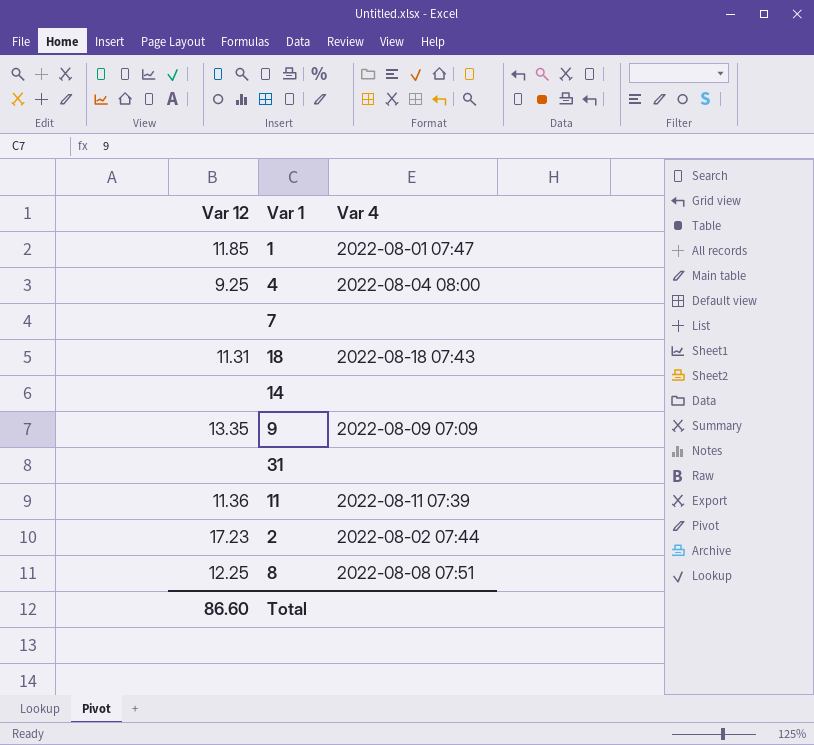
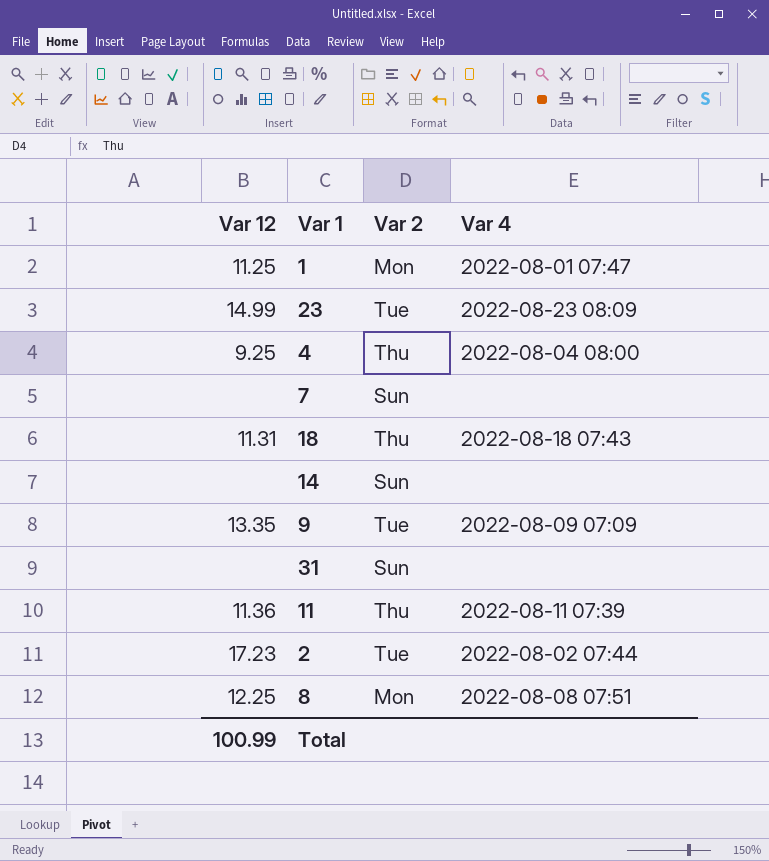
column Var 2 | position: none -> 3
1 | Var 12: 11.85 -> 11.25
row 23: none -> 14.99 | Tue | 2022-08-23 08:09
Total | Var 12: 86.60 -> 100.99

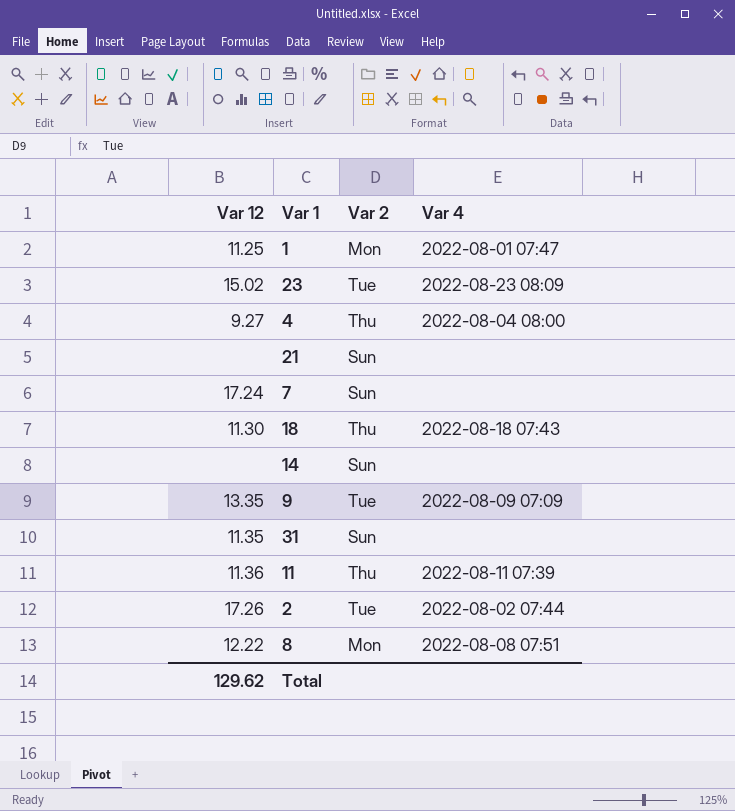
23 | Var 12: 14.99 -> 15.02
4 | Var 12: 9.25 -> 9.27
row 21: none -> none | Sun | none
7 | Var 12: none -> 17.24
18 | Var 12: 11.31 -> 11.30
31 | Var 12: none -> 11.35
2 | Var 12: 17.23 -> 17.26
8 | Var 12: 12.25 -> 12.22
Total | Var 12: 100.99 -> 129.62

